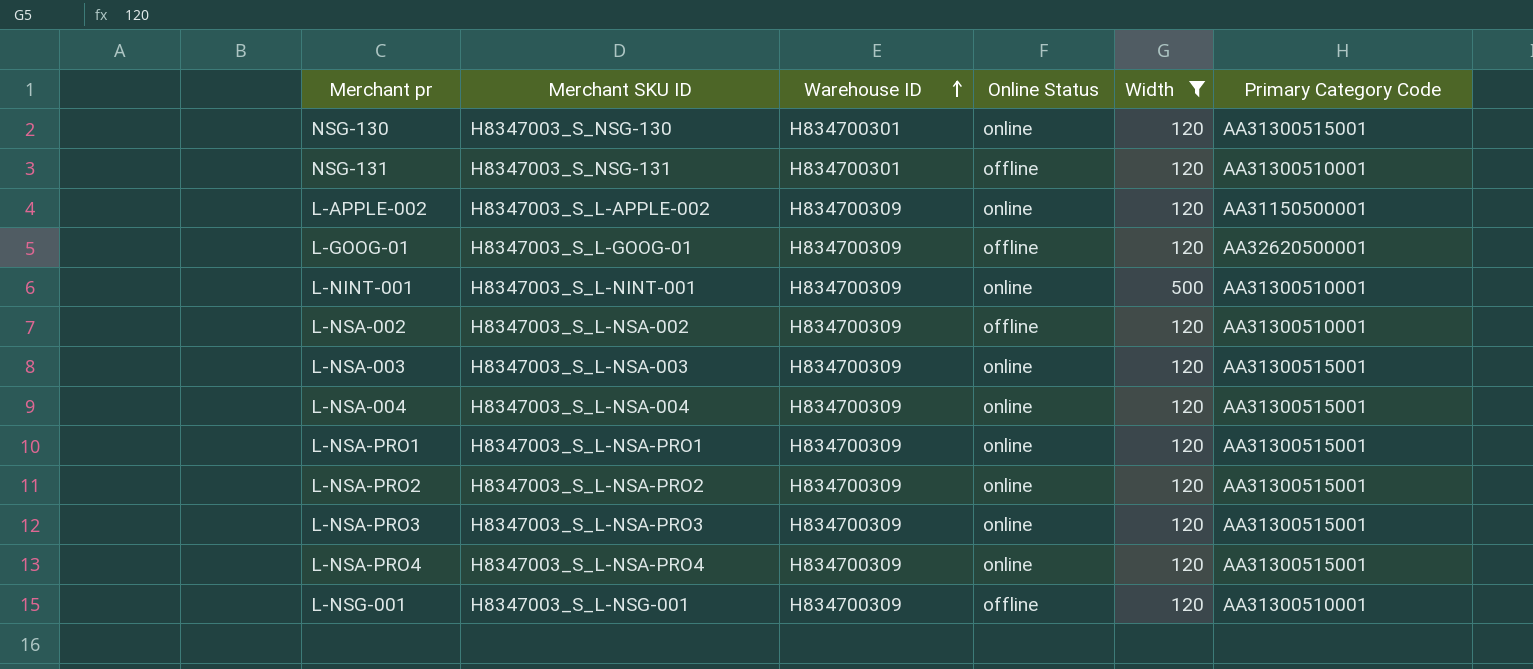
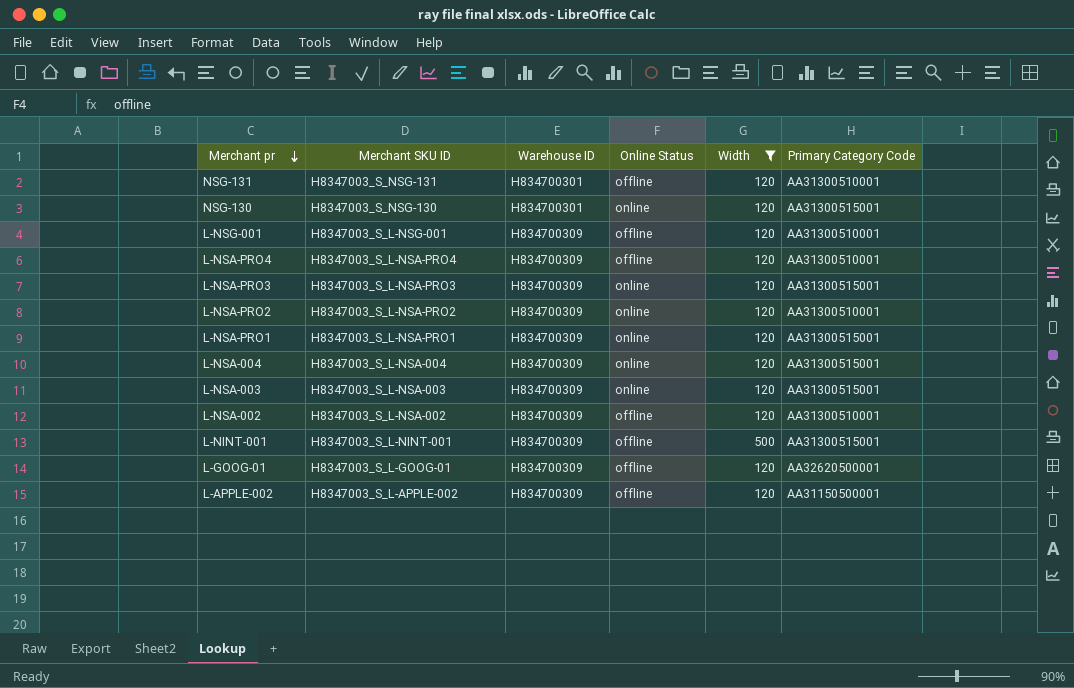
row order: Warehouse ID ascending -> Merchant pr descending
L-NSA-PRO4 | Online Status: online -> offline
L-NSA-PRO4 | Primary Category Code: AA31300515001 -> AA31300510001
L-NSA-PRO2 | Primary Category Code: AA31300515001 -> AA31300510001
L-NINT-001 | Online Status: online -> offline
L-NINT-001 | Primary Category Code: AA31300510001 -> AA31300515001
L-APPLE-002 | Online Status: online -> offline

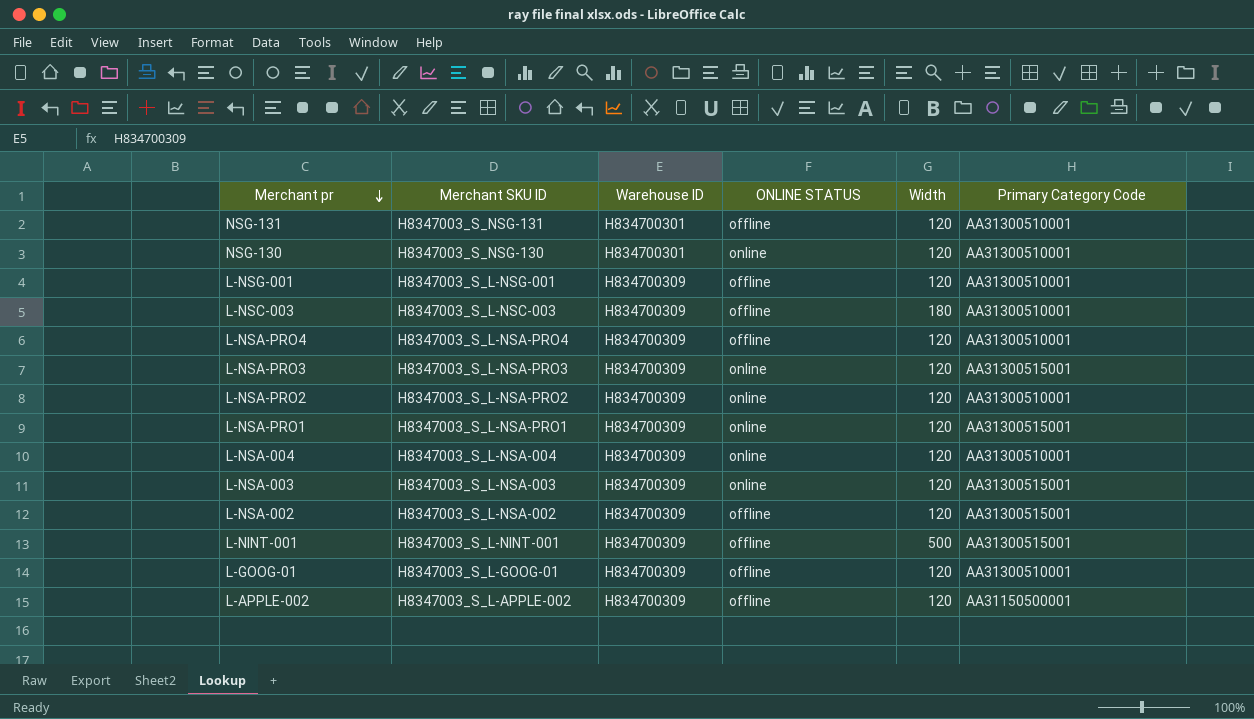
filter: Width != 180 -> none
column name: Online Status -> ONLINE STATUS
NSG-130 | Primary Category Code: AA31300515001 -> AA31300510001
L-NSA-004 | Primary Category Code: AA31300515001 -> AA31300510001
L-NSA-002 | Primary Category Code: AA31300510001 -> AA31300515001
L-GOOG-01 | Primary Category Code: AA32620500001 -> AA31300510001

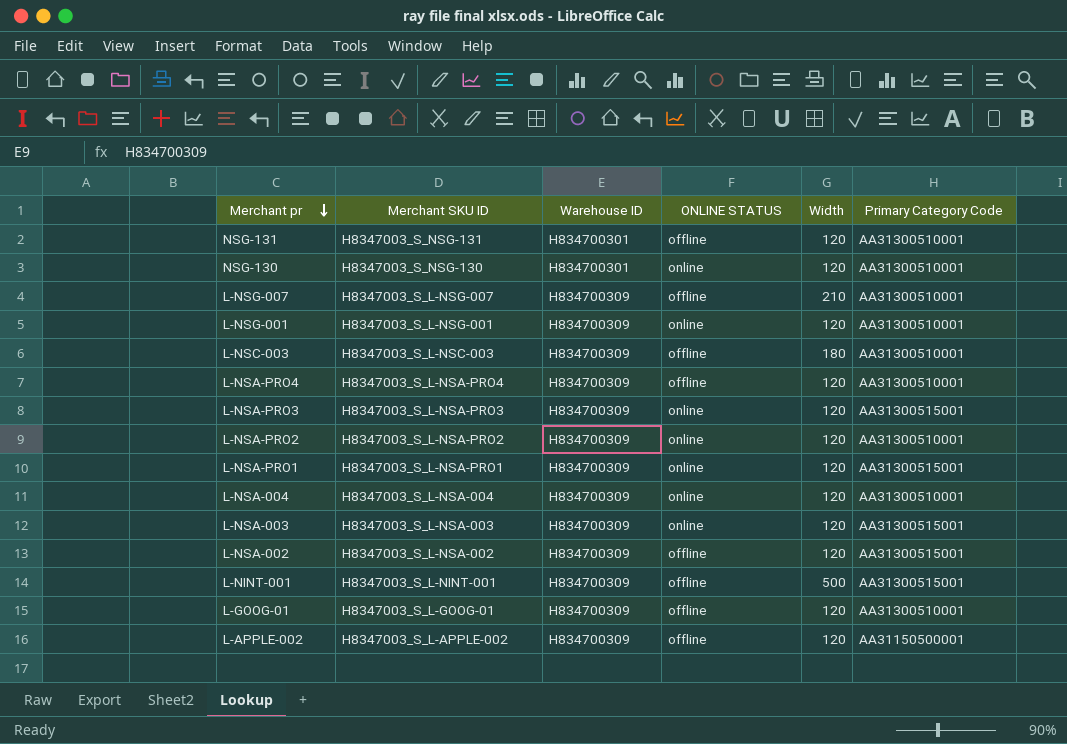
row L-NSG-007: none -> H8347003_S_L-NSG-007 | H834700309 | offline | 210 | AA31300510001
L-NSG-001 | ONLINE STATUS: offline -> online

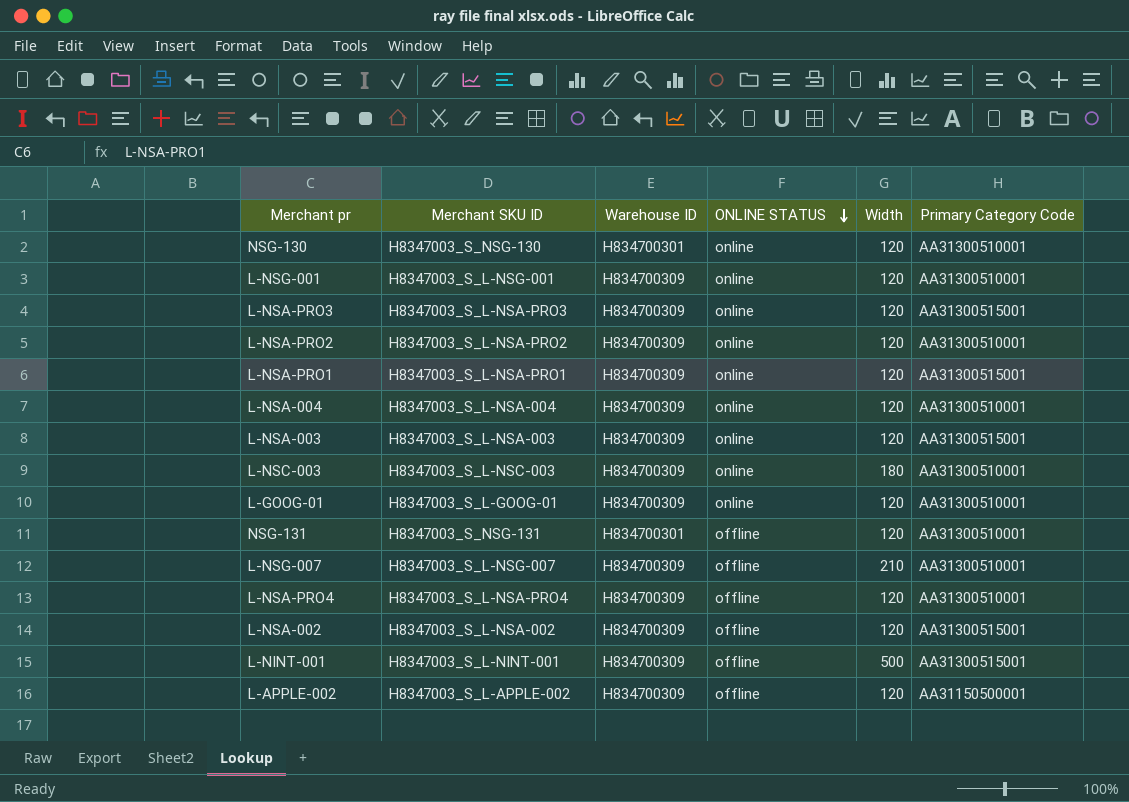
row order: Merchant pr descending -> ONLINE STATUS descending
L-NSC-003 | ONLINE STATUS: offline -> online
L-GOOG-01 | ONLINE STATUS: offline -> online

